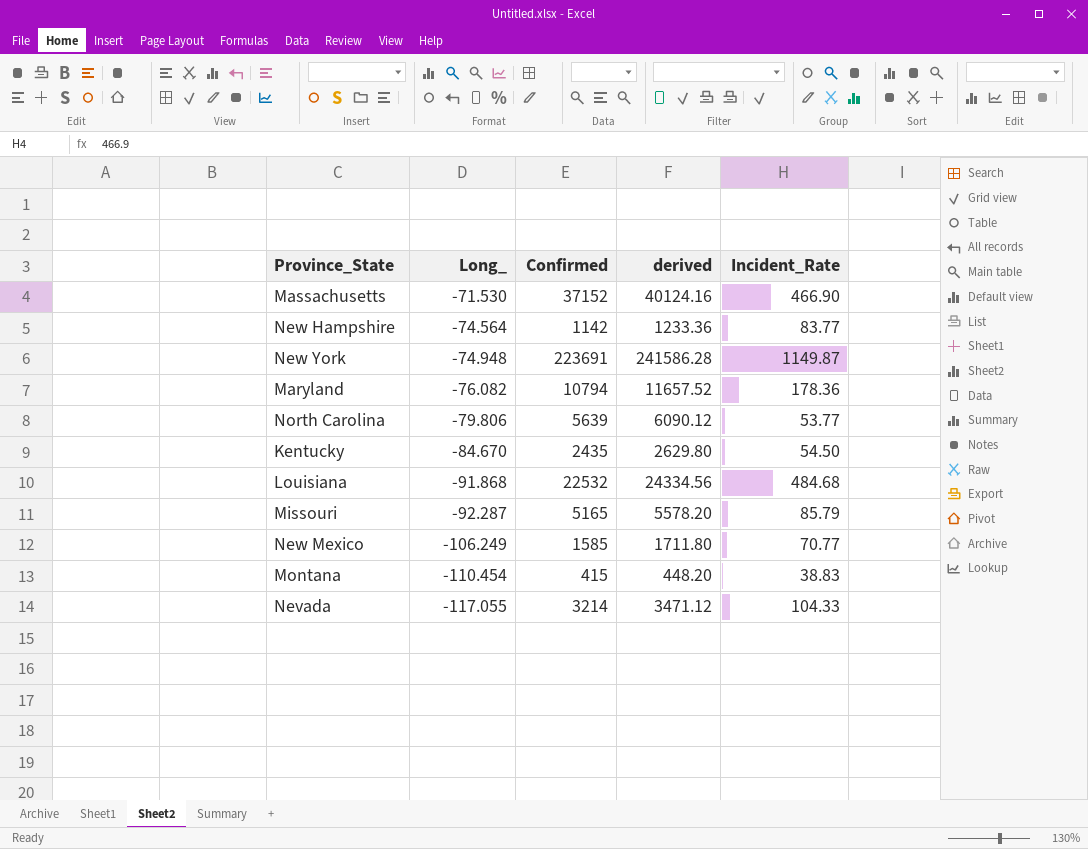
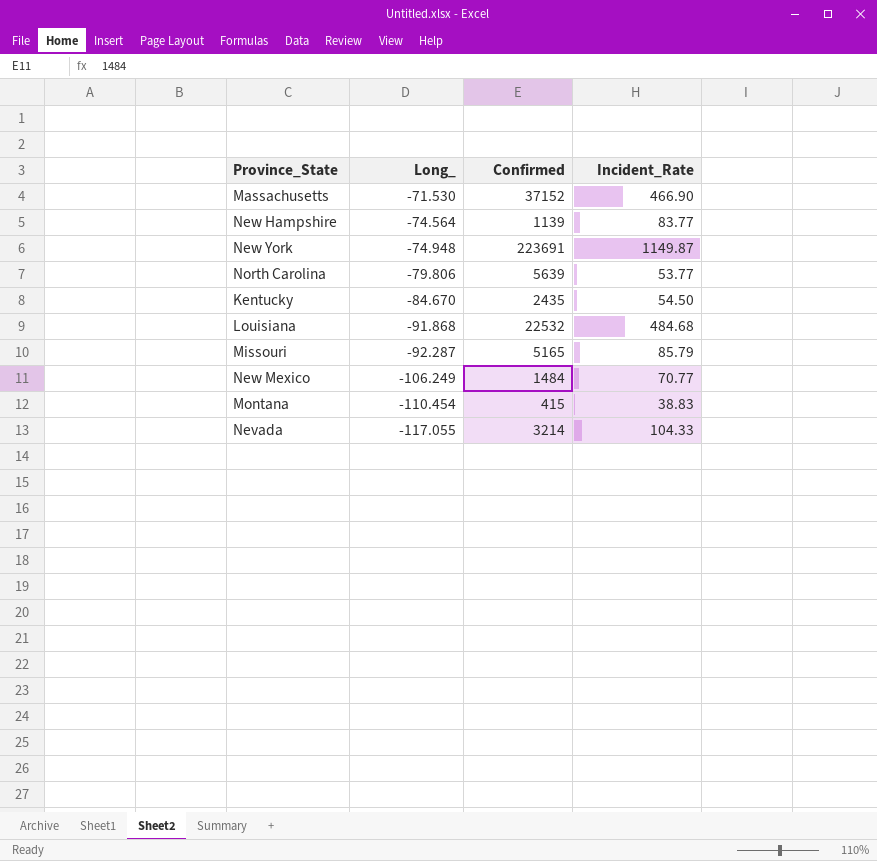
column derived | formula: [Confirmed] * 1.08 -> none
row Maryland: -76.082 | 10794 | 11657.52 | 178.36 -> none
New Hampshire | Confirmed: 1142 -> 1139
New Mexico | Confirmed: 1585 -> 1484

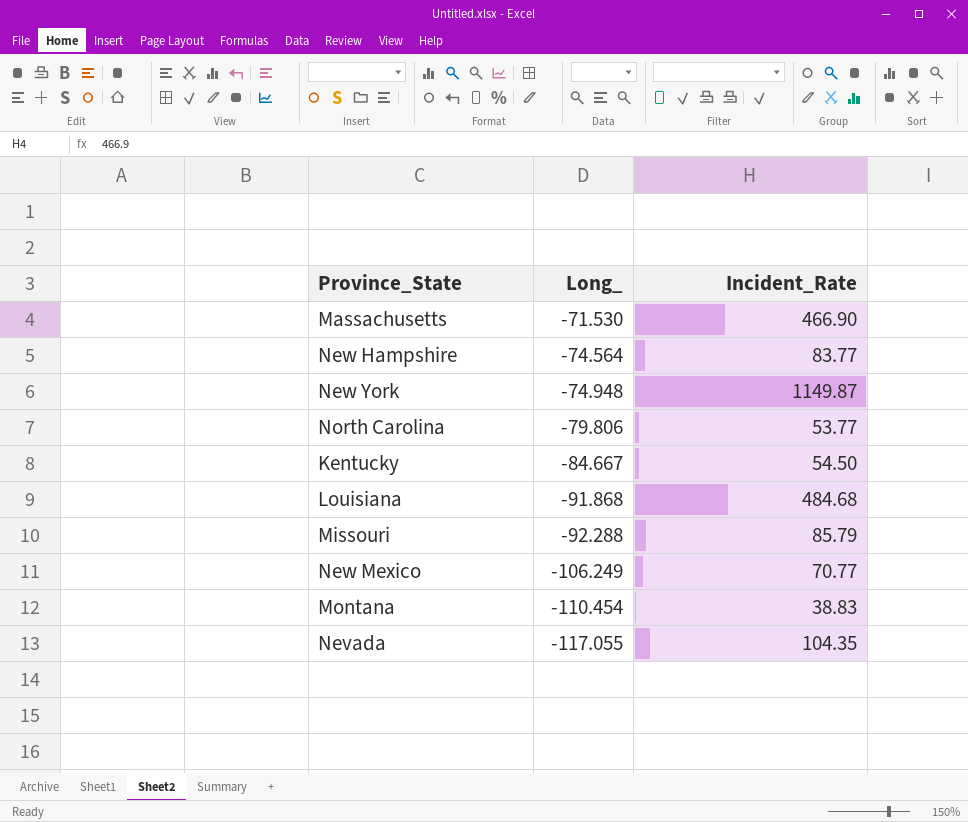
column Confirmed | position: 3 -> none
Kentucky | Long_: -84.670 -> -84.667
Missouri | Long_: -92.287 -> -92.288
Nevada | Incident_Rate: 104.33 -> 104.35

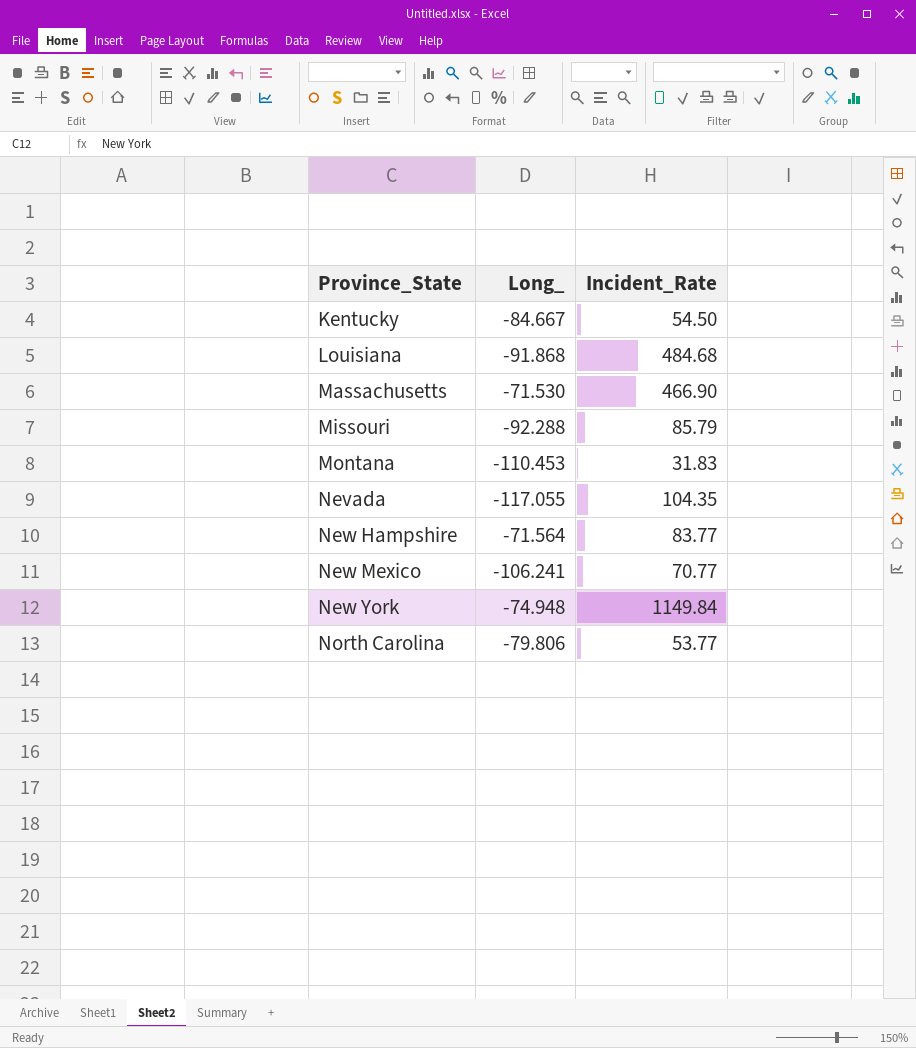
row order: Long_ descending -> Province_State ascending
Montana | Long_: -110.454 -> -110.453
Montana | Incident_Rate: 38.83 -> 31.83
New Hampshire | Long_: -74.564 -> -71.564
New Mexico | Long_: -106.249 -> -106.241
New York | Incident_Rate: 1149.87 -> 1149.84

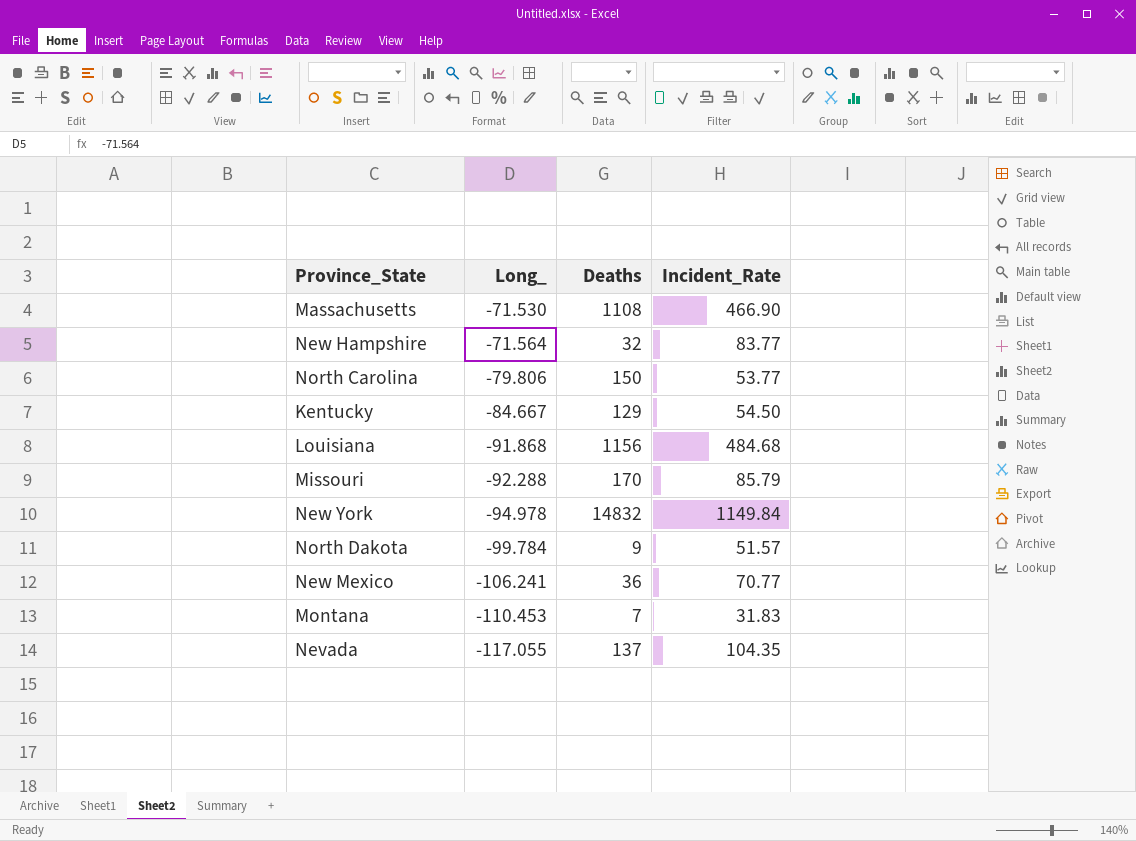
row order: Province_State ascending -> Long_ descending
column Deaths | position: none -> 3
New York | Long_: -74.948 -> -94.978
row North Dakota: none -> -99.784 | 9 | 51.57

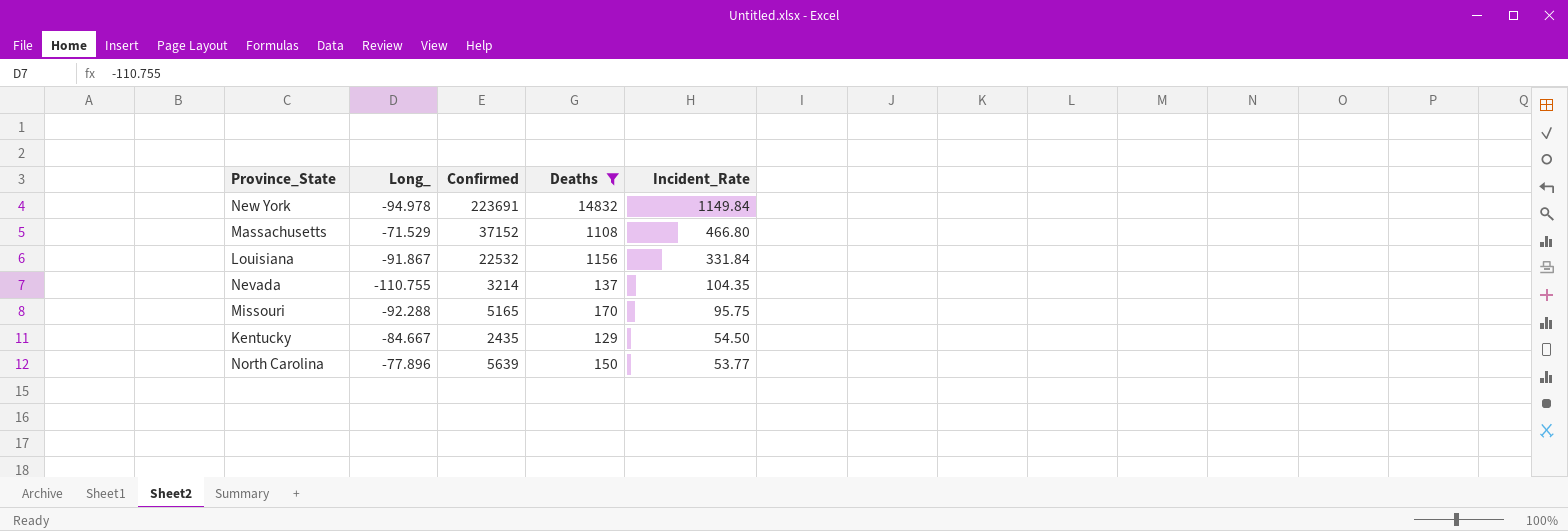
filter: none -> Deaths >= 129
row order: Long_ descending -> Incident_Rate descending
column Confirmed | position: none -> 3
Massachusetts | Long_: -71.530 -> -71.529
Massachusetts | Incident_Rate: 466.90 -> 466.80
Louisiana | Long_: -91.868 -> -91.867
Louisiana | Incident_Rate: 484.68 -> 331.84
Nevada | Long_: -117.055 -> -110.755
Missouri | Incident_Rate: 85.79 -> 95.75
North Carolina | Long_: -79.806 -> -77.896

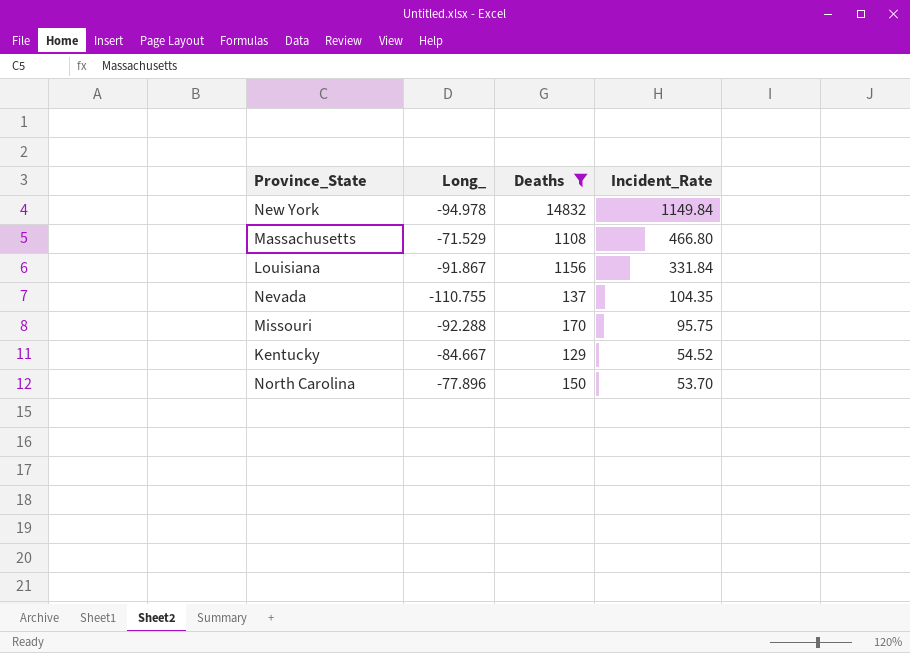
column Confirmed | position: 3 -> none
Kentucky | Incident_Rate: 54.50 -> 54.52
North Carolina | Incident_Rate: 53.77 -> 53.70

